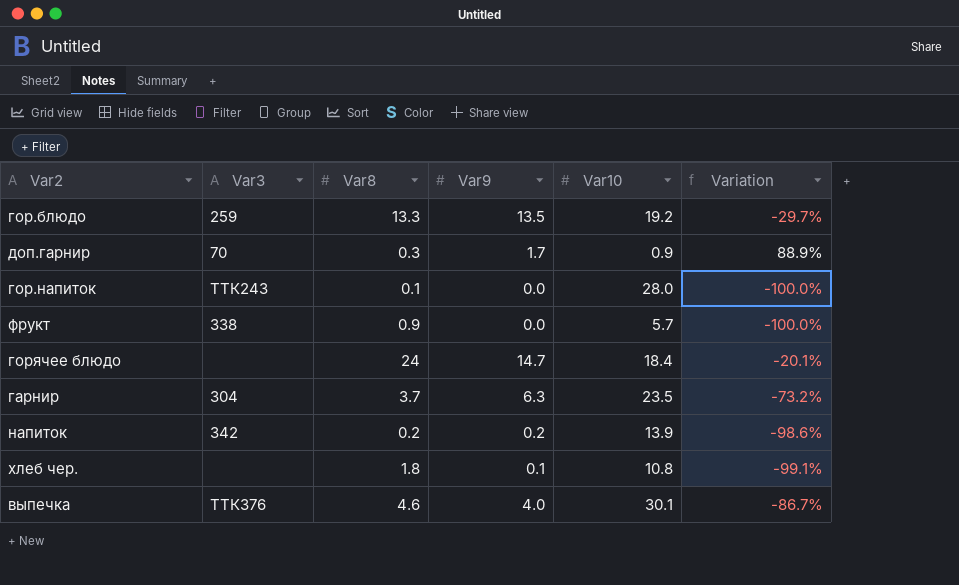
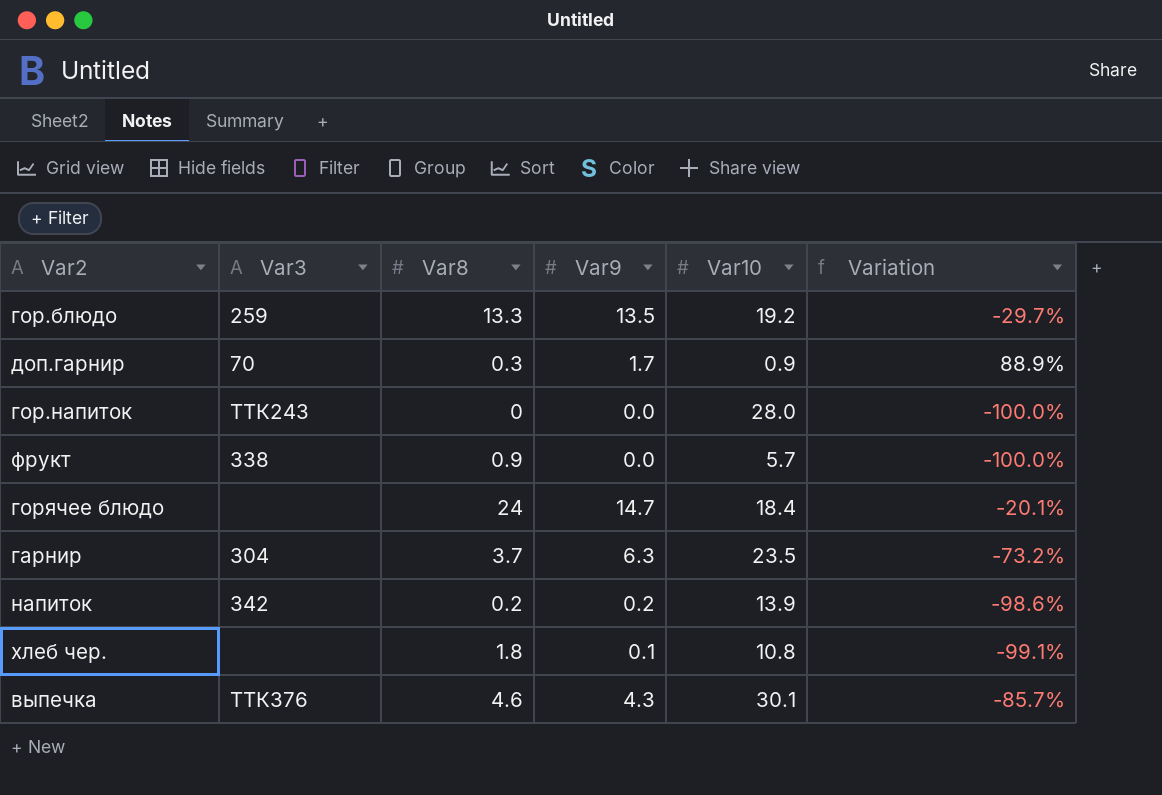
гор.напиток | Var8: 0.1 -> 0
выпечка | Var9: 4.0 -> 4.3
выпечка | Variation: -86.7% -> -85.7%

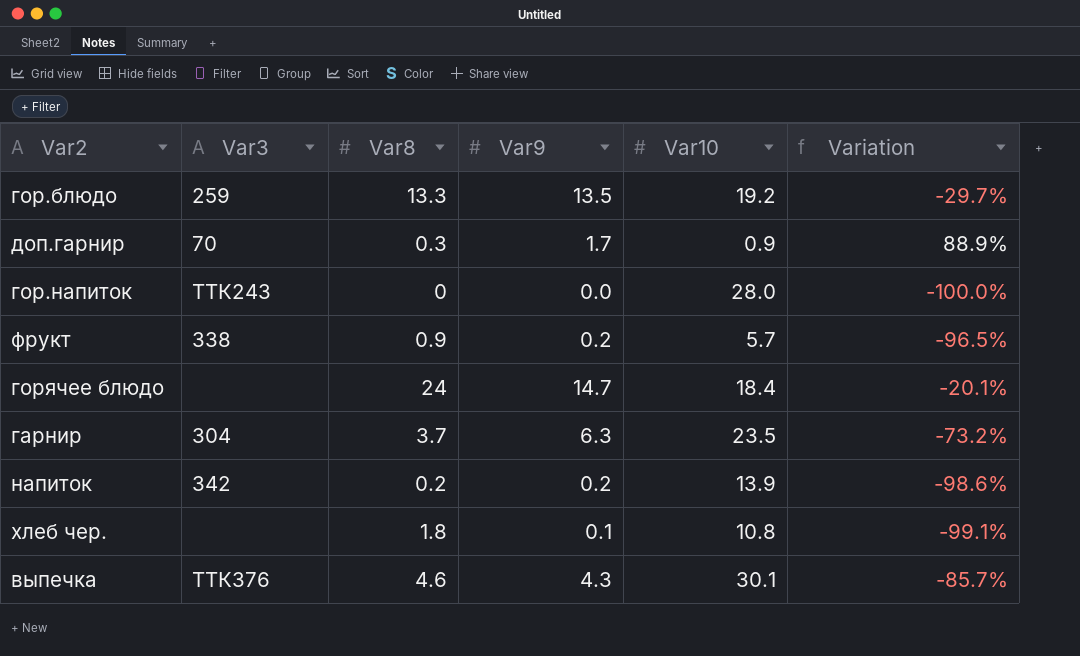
фрукт | Var9: 0.0 -> 0.2
фрукт | Variation: -100.0% -> -96.5%

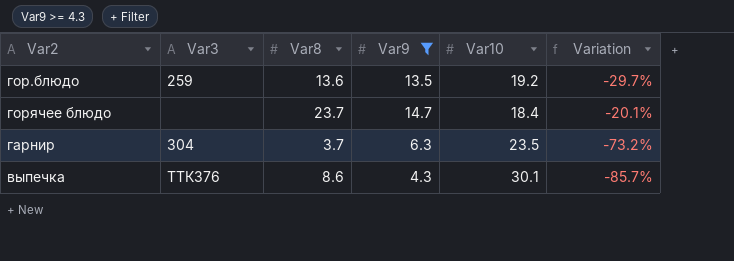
filter: none -> Var9 >= 4.3
гор.блюдо | Var8: 13.3 -> 13.6
горячее блюдо | Var8: 24 -> 23.7
выпечка | Var8: 4.6 -> 8.6

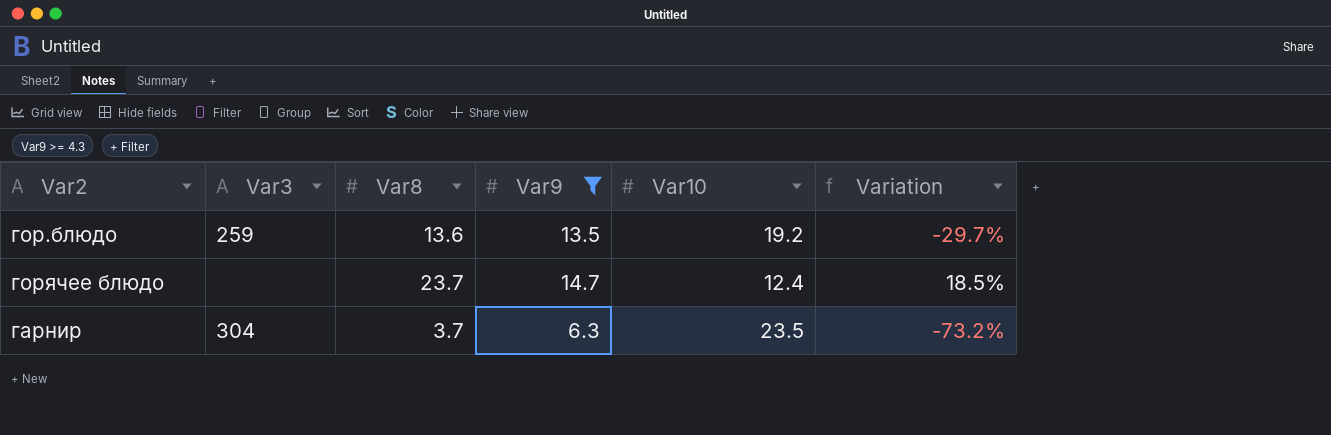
row выпечка: ТТК376 | 8.6 | 4.3 | 30.1 | -85.7% -> none
горячее блюдо | Var10: 18.4 -> 12.4
горячее блюдо | Variation: -20.1% -> 18.5%

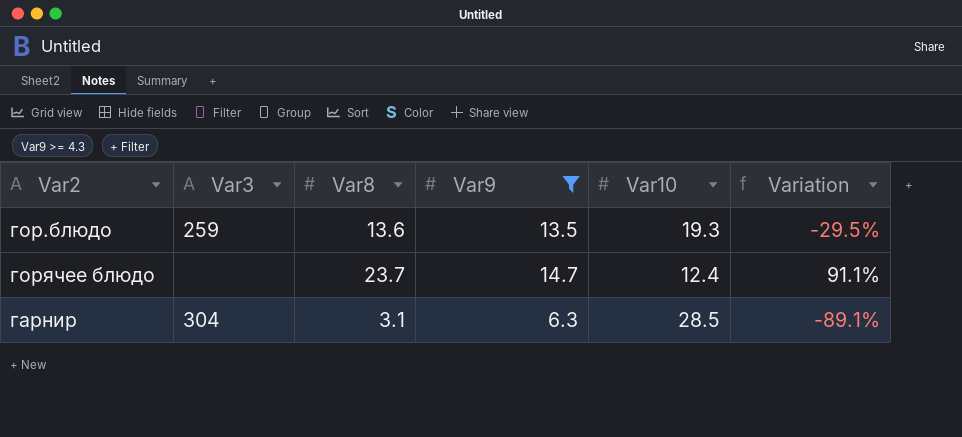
column Variation | formula: ([Var9] - [Var10]) / [Var10] -> ([Var8] - [Var10]) / [Var10]
гор.блюдо | Var10: 19.2 -> 19.3
гарнир | Var8: 3.7 -> 3.1
гарнир | Var10: 23.5 -> 28.5

